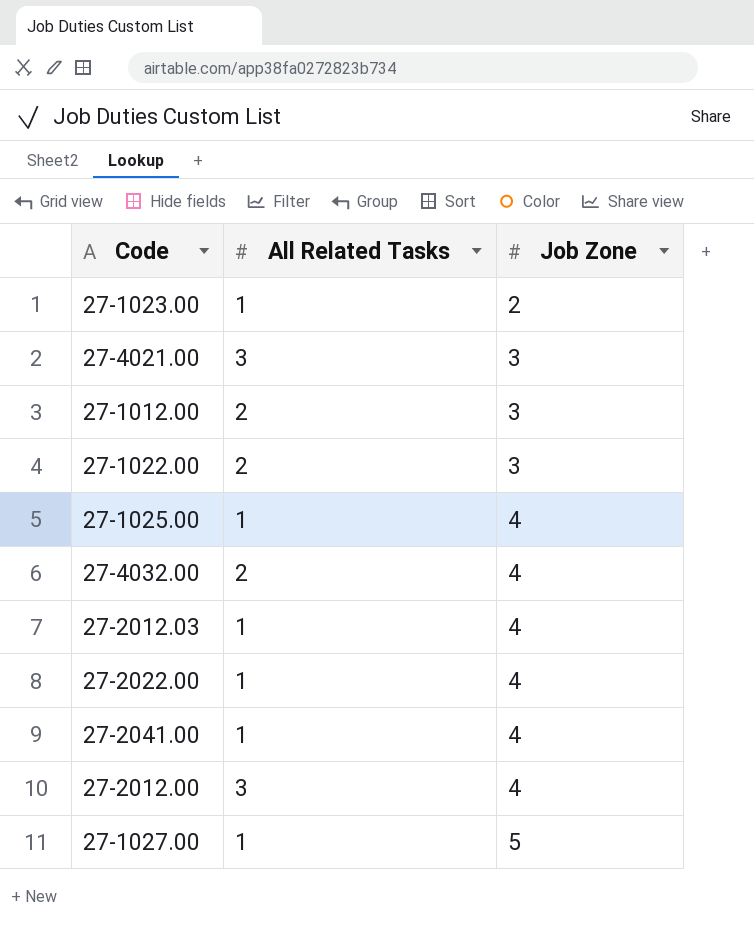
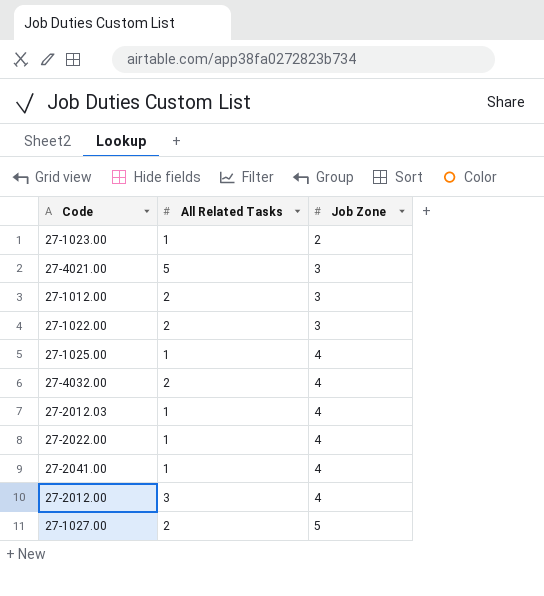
27-4021.00 | All Related Tasks: 3 -> 5
27-1027.00 | All Related Tasks: 1 -> 2

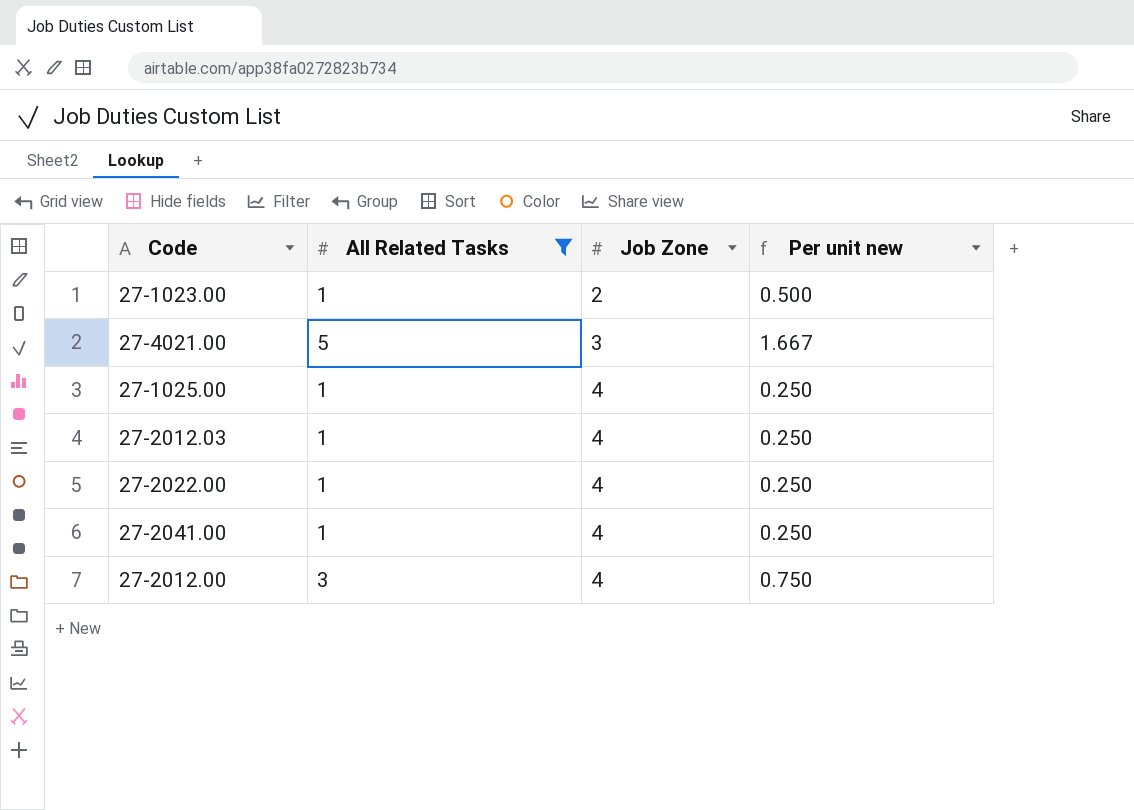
filter: none -> All Related Tasks != 2
column Per unit new | formula: none -> [All Related Tasks] / [Job Zone]

